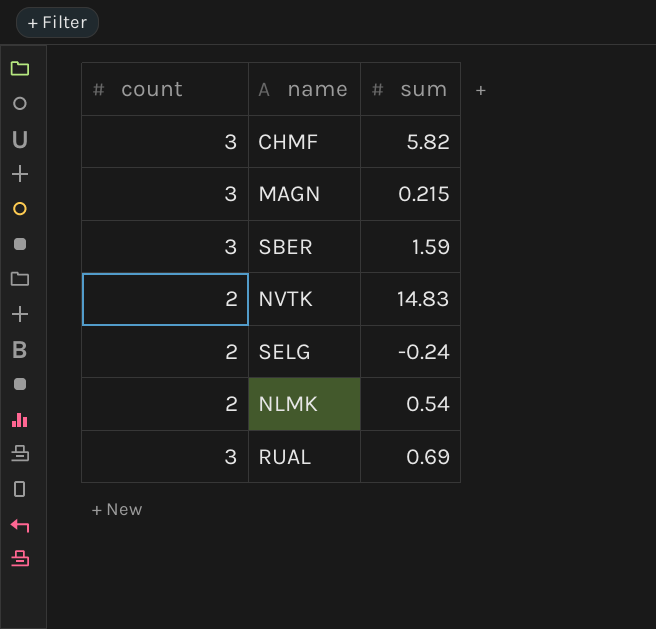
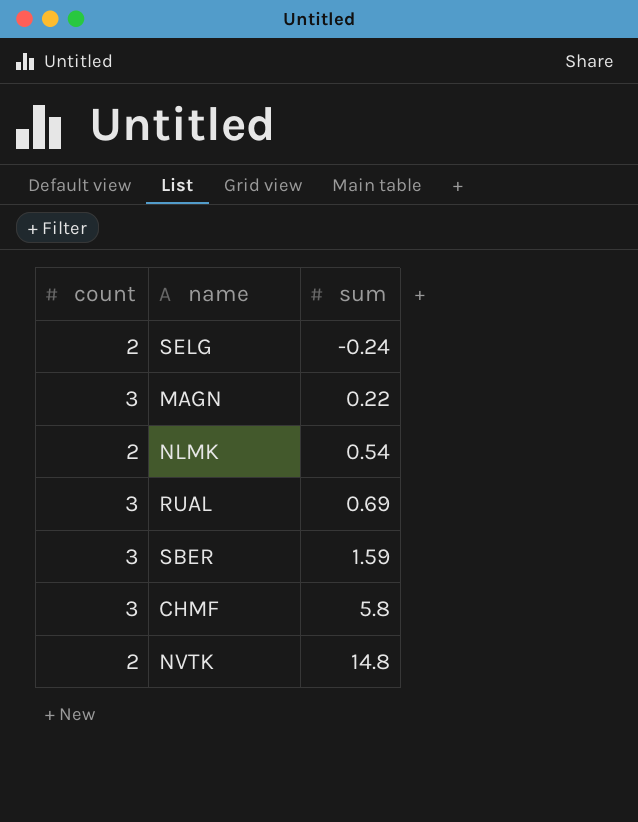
row order: none -> sum ascending
MAGN | sum: 0.215 -> 0.22
CHMF | sum: 5.82 -> 5.8
NVTK | sum: 14.83 -> 14.8

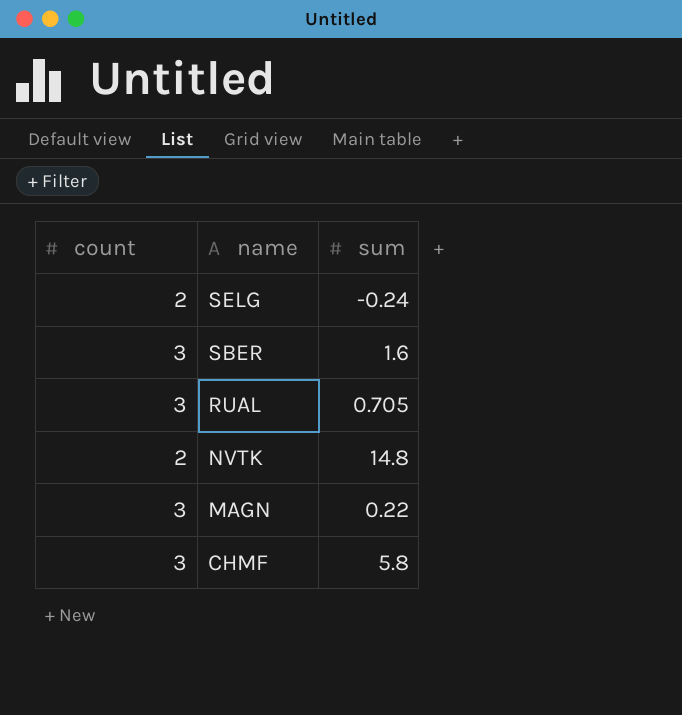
row order: sum ascending -> name descending
row NLMK: 2 | 0.54 -> none
SBER | sum: 1.59 -> 1.6
RUAL | sum: 0.69 -> 0.705

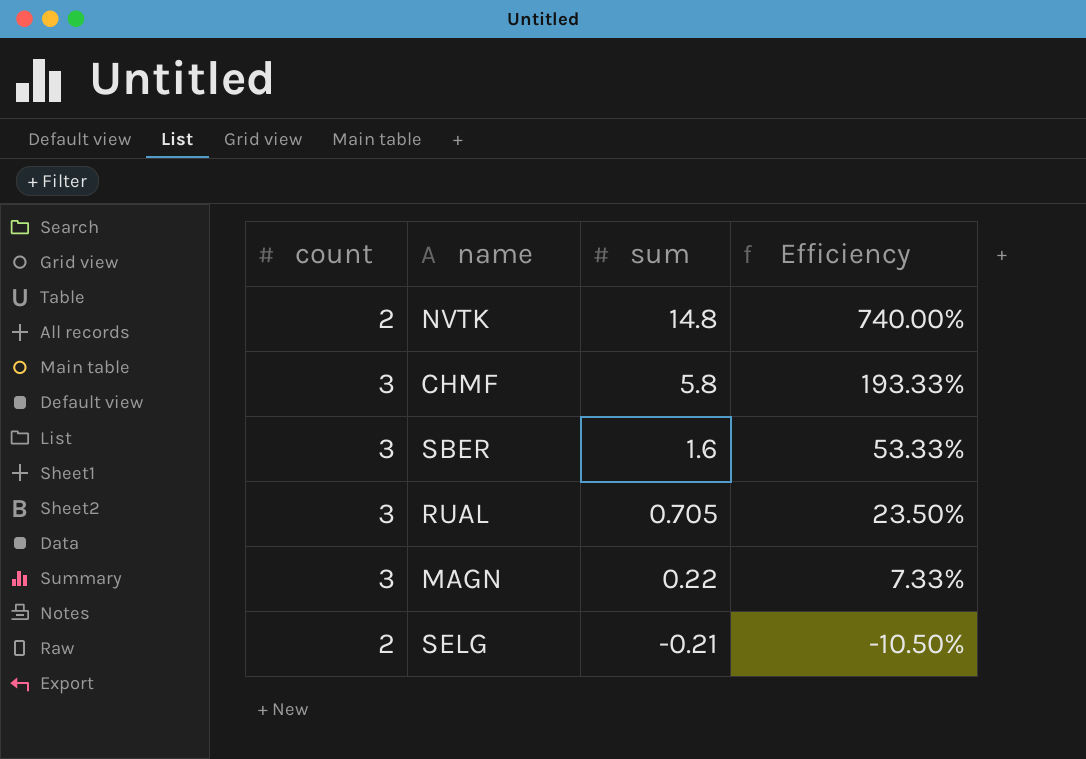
row order: name descending -> sum descending
column Efficiency | formula: none -> [sum] / [count]
SELG | sum: -0.24 -> -0.21

